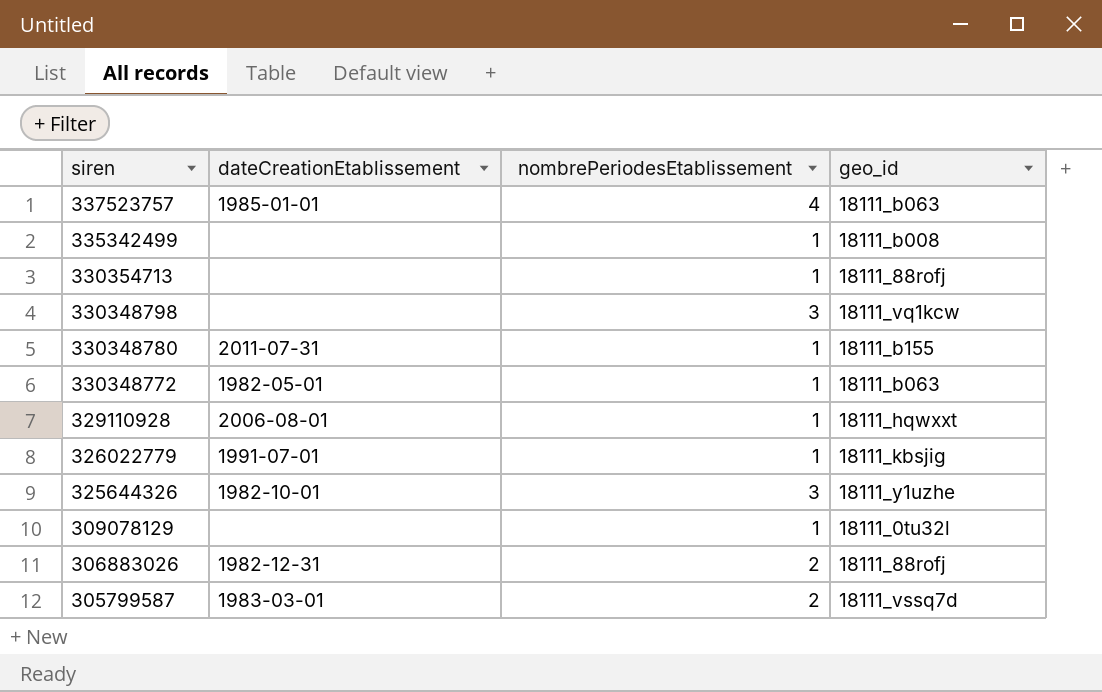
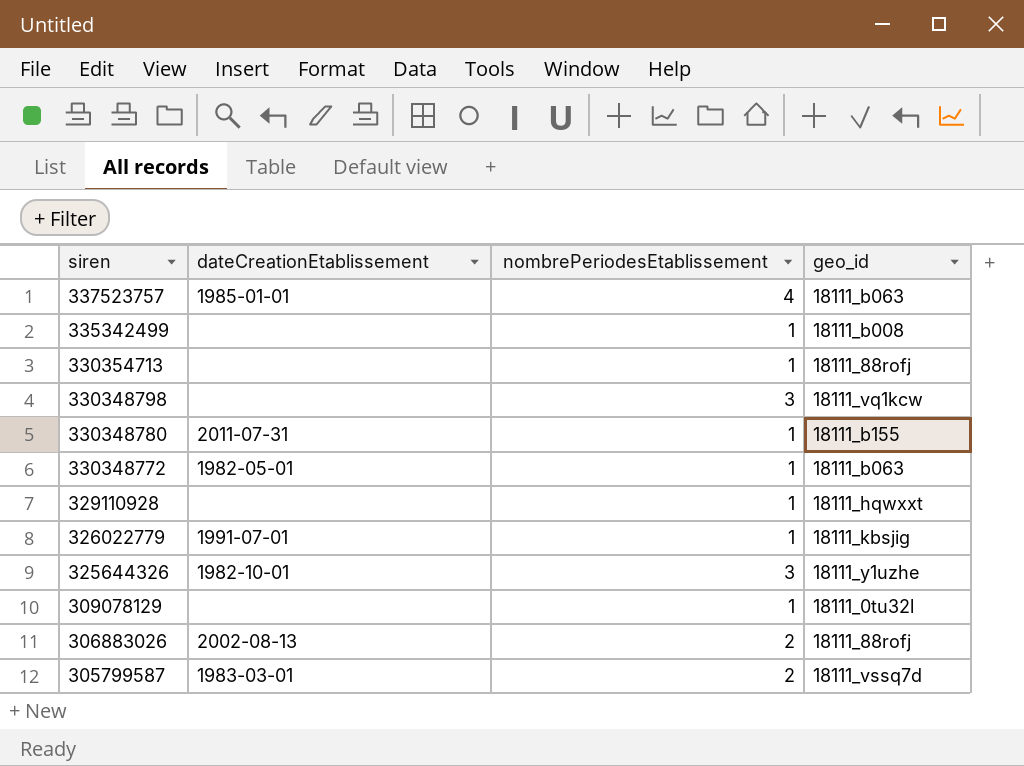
329110928 | dateCreationEtablissement: 2006-08-01 -> none
306883026 | dateCreationEtablissement: 1982-12-31 -> 2002-08-13

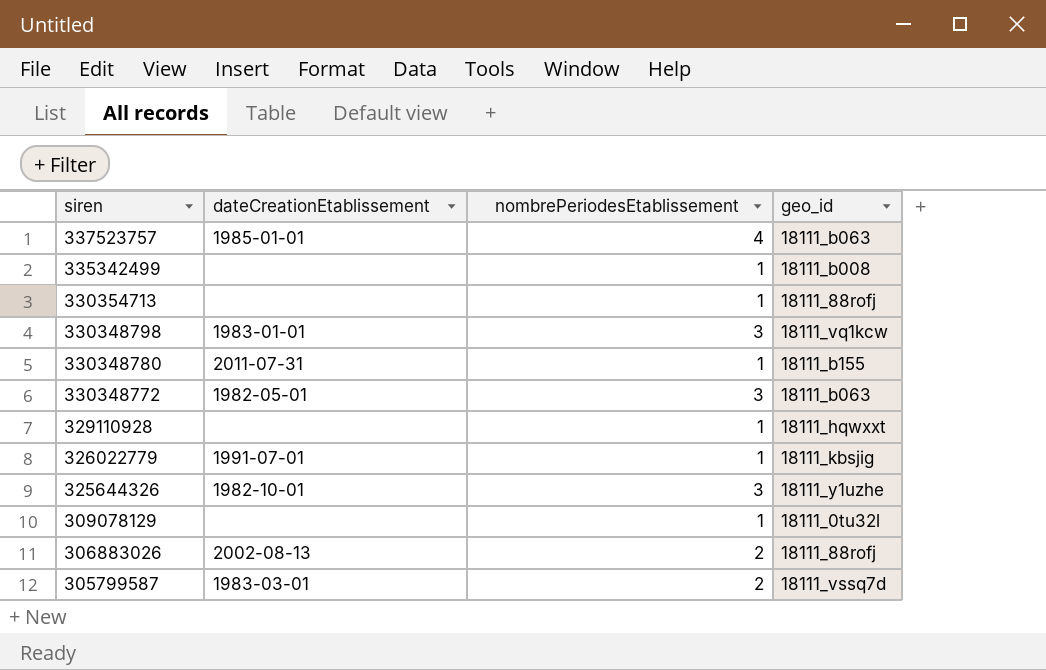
330348798 | dateCreationEtablissement: none -> 1983-01-01
330348772 | nombrePeriodesEtablissement: 1 -> 3

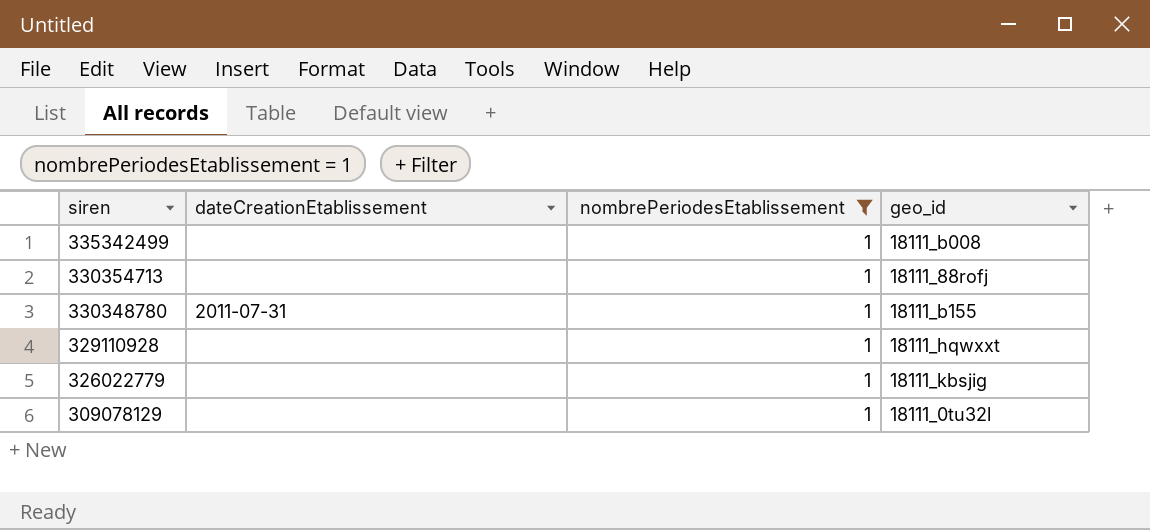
filter: none -> nombrePeriodesEtablissement = 1
326022779 | dateCreationEtablissement: 1991-07-01 -> none

